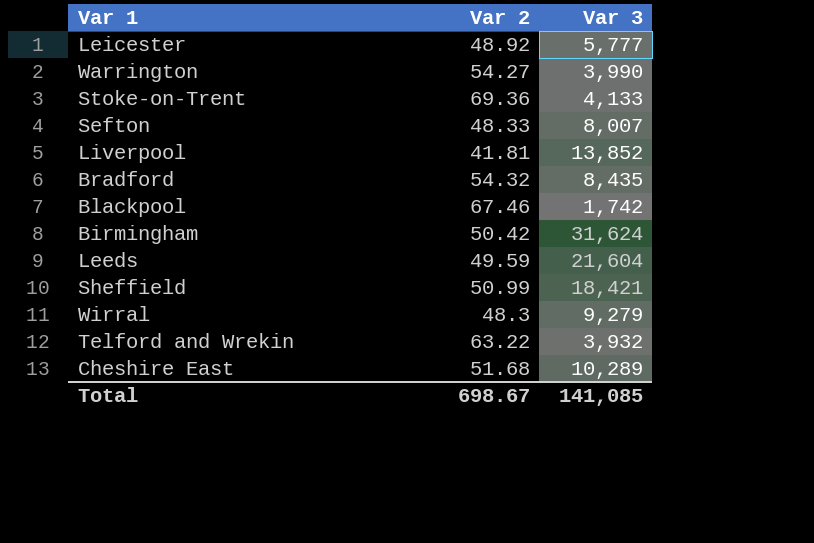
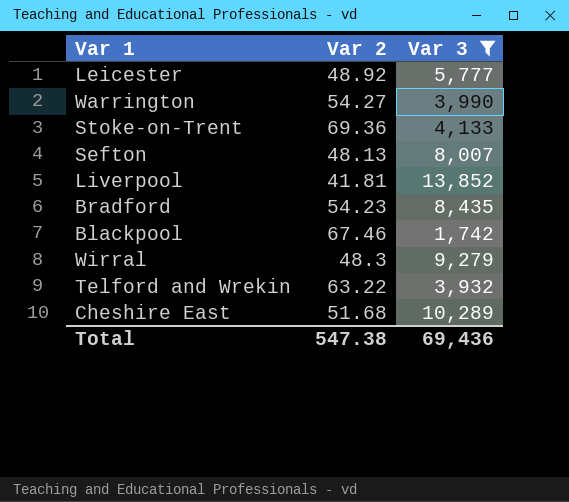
filter: none -> Var 3 <= 13,852
Sefton | Var 2: 48.33 -> 48.13
Bradford | Var 2: 54.32 -> 54.23
Total | Var 2: 698.67 -> 547.38
Total | Var 3: 141,085 -> 69,436

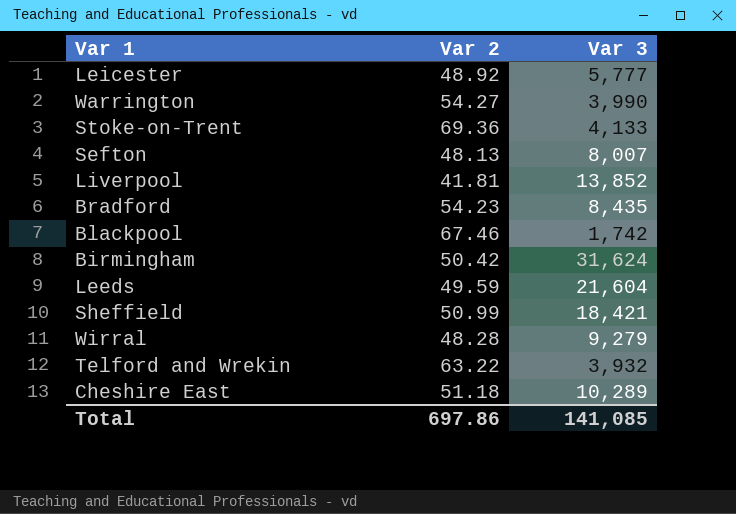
filter: Var 3 <= 13,852 -> none
Wirral | Var 2: 48.3 -> 48.28
Cheshire East | Var 2: 51.68 -> 51.18
Total | Var 2: 547.38 -> 697.86
Total | Var 3: 69,436 -> 141,085

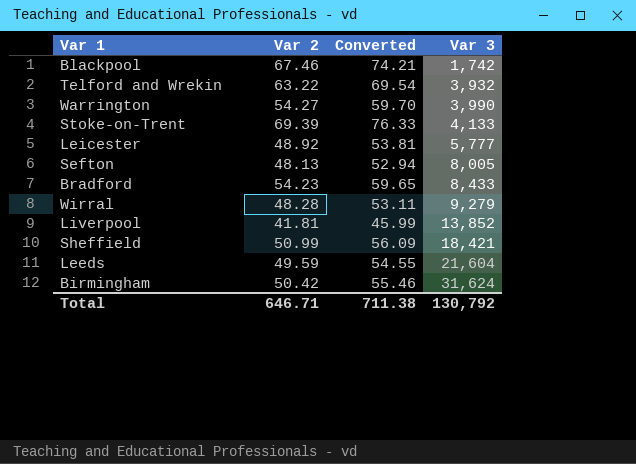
row order: none -> Var 3 ascending
column Converted | formula: none -> [Var 2] * 1.1
row Cheshire East: 51.18 | 10,289 -> none
Stoke-on-Trent | Var 2: 69.36 -> 69.39
Sefton | Var 3: 8,007 -> 8,005
Bradford | Var 3: 8,435 -> 8,433
Total | Var 2: 697.86 -> 646.71
Total | Var 3: 141,085 -> 130,792

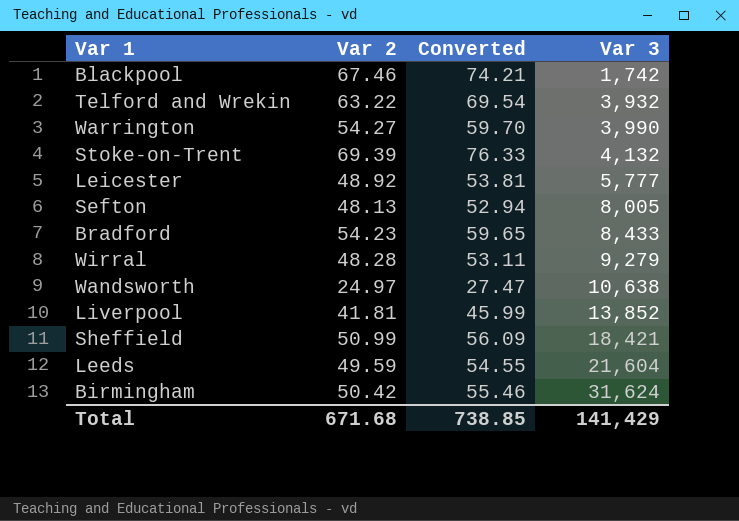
Stoke-on-Trent | Var 3: 4,133 -> 4,132
row Wandsworth: none -> 24.97 | 27.47 | 10,638
Total | Var 2: 646.71 -> 671.68
Total | Converted: 711.38 -> 738.85
Total | Var 3: 130,792 -> 141,429

